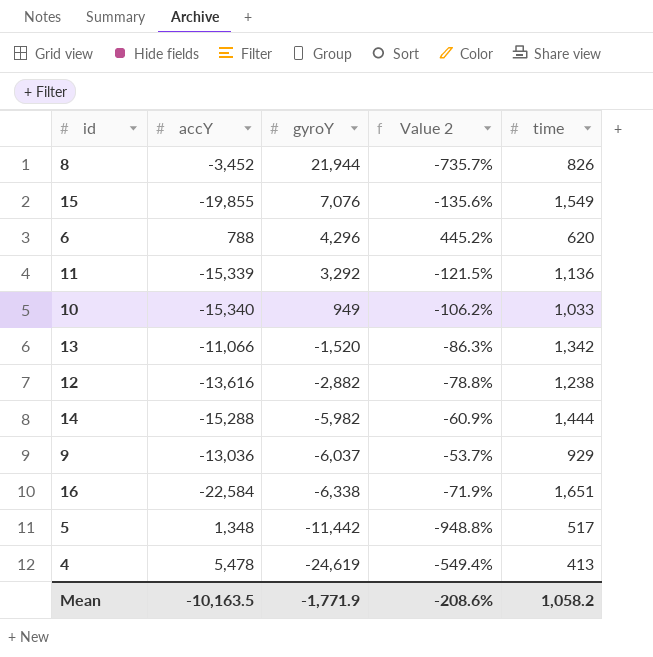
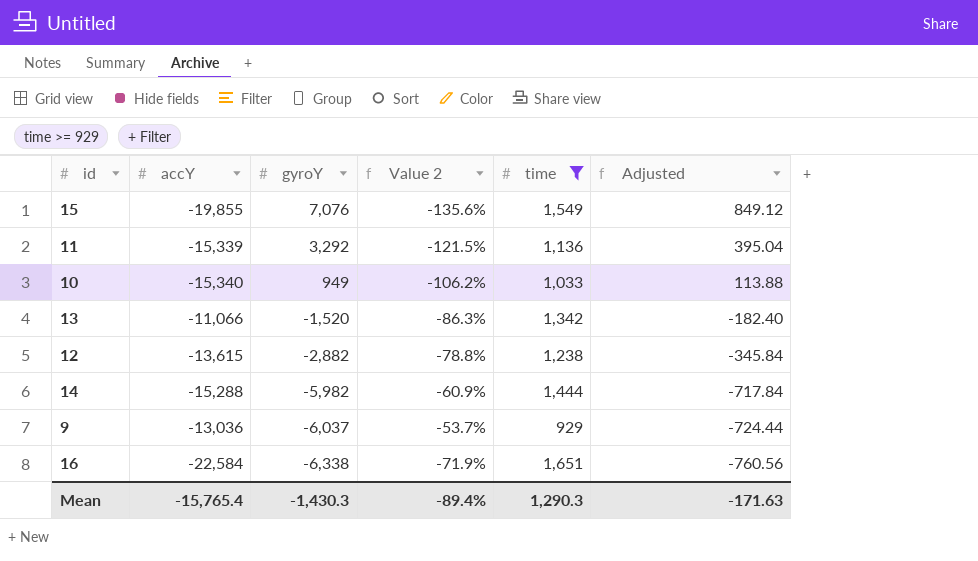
filter: none -> time >= 929
column Adjusted | formula: none -> [gyroY] * 0.12
12 | accY: -13,616 -> -13,615
Mean | accY: -10,163.5 -> -15,765.4
Mean | gyroY: -1,771.9 -> -1,430.3
Mean | Value 2: -208.6% -> -89.4%
Mean | time: 1,058.2 -> 1,290.3

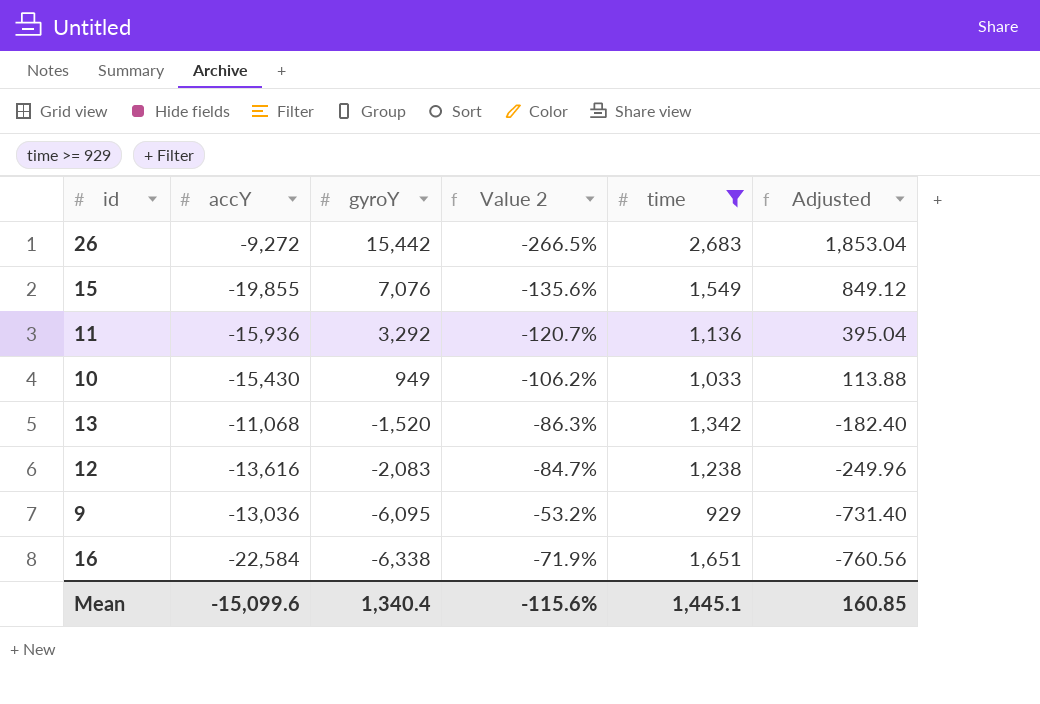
row 14: -15,288 | -5,982 | -60.9% | 1,444 | -717.84 -> none
row 26: none -> -9,272 | 15,442 | -266.5% | 2,683 | 1,853.04
11 | accY: -15,339 -> -15,936
11 | Value 2: -121.5% -> -120.7%
10 | accY: -15,340 -> -15,430
13 | accY: -11,066 -> -11,068
12 | accY: -13,615 -> -13,616
12 | gyroY: -2,882 -> -2,083
12 | Value 2: -78.8% -> -84.7%
12 | Adjusted: -345.84 -> -249.96
9 | gyroY: -6,037 -> -6,095
9 | Value 2: -53.7% -> -53.2%
9 | Adjusted: -724.44 -> -731.40
Mean | accY: -15,765.4 -> -15,099.6
Mean | gyroY: -1,430.3 -> 1,340.4
Mean | Value 2: -89.4% -> -115.6%
Mean | time: 1,290.3 -> 1,445.1
Mean | Adjusted: -171.63 -> 160.85

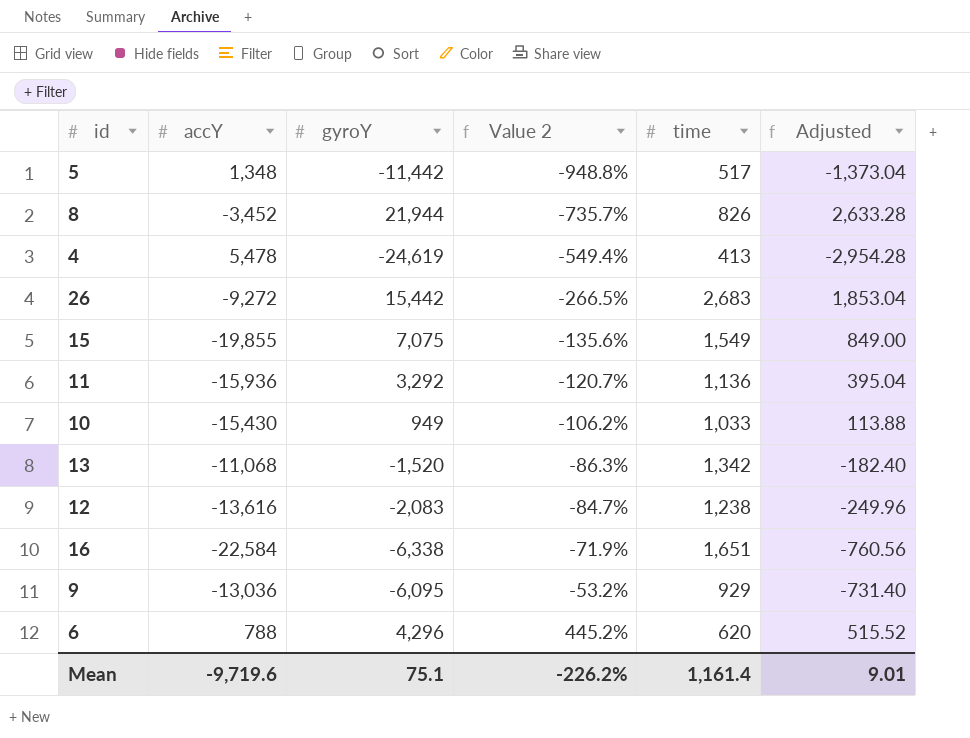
filter: time >= 929 -> none
row order: gyroY descending -> Value 2 ascending
15 | gyroY: 7,076 -> 7,075
15 | Adjusted: 849.12 -> 849.00
Mean | accY: -15,099.6 -> -9,719.6
Mean | gyroY: 1,340.4 -> 75.1
Mean | Value 2: -115.6% -> -226.2%
Mean | time: 1,445.1 -> 1,161.4
Mean | Adjusted: 160.85 -> 9.01

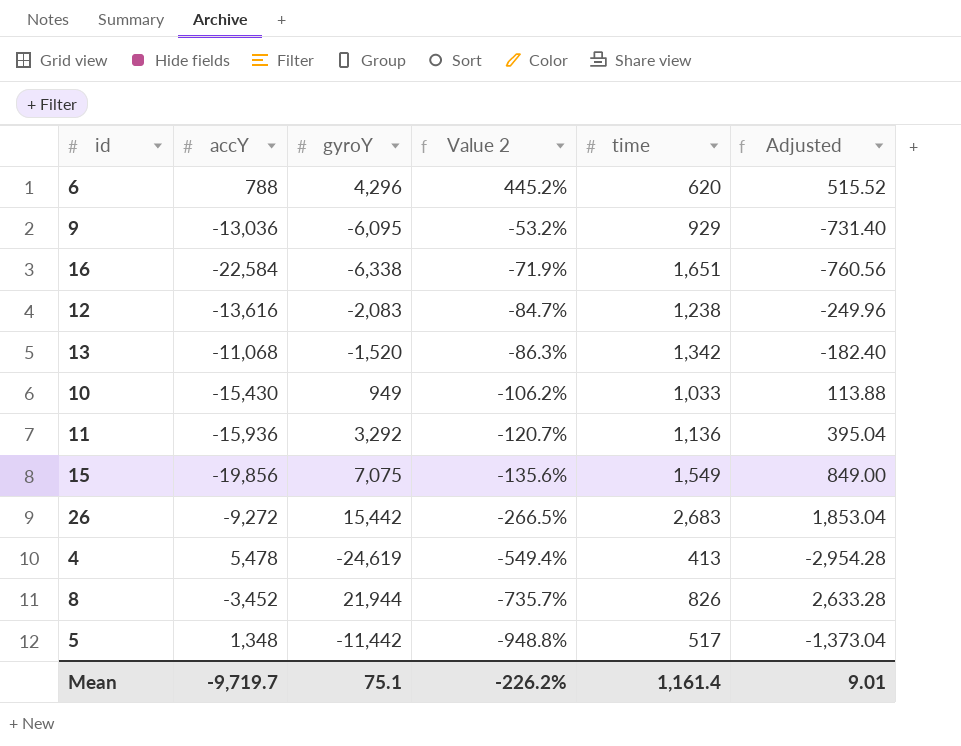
row order: Value 2 ascending -> Value 2 descending
15 | accY: -19,855 -> -19,856
Mean | accY: -9,719.6 -> -9,719.7

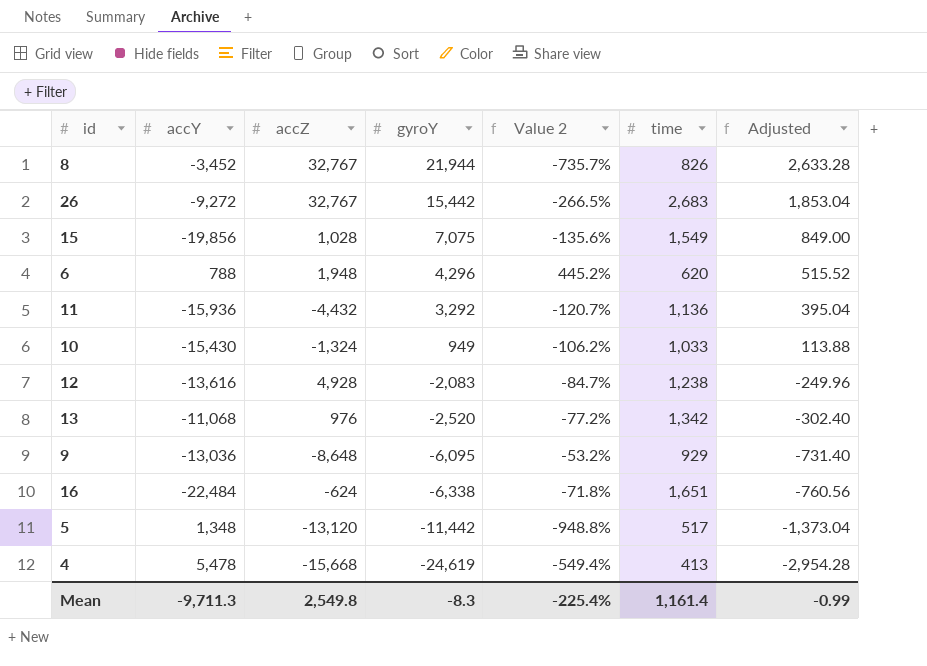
row order: Value 2 descending -> gyroY descending
column accZ | position: none -> 3
13 | gyroY: -1,520 -> -2,520
13 | Value 2: -86.3% -> -77.2%
13 | Adjusted: -182.40 -> -302.40
16 | accY: -22,584 -> -22,484
16 | Value 2: -71.9% -> -71.8%
Mean | accY: -9,719.7 -> -9,711.3
Mean | gyroY: 75.1 -> -8.3
Mean | Value 2: -226.2% -> -225.4%
Mean | Adjusted: 9.01 -> -0.99

